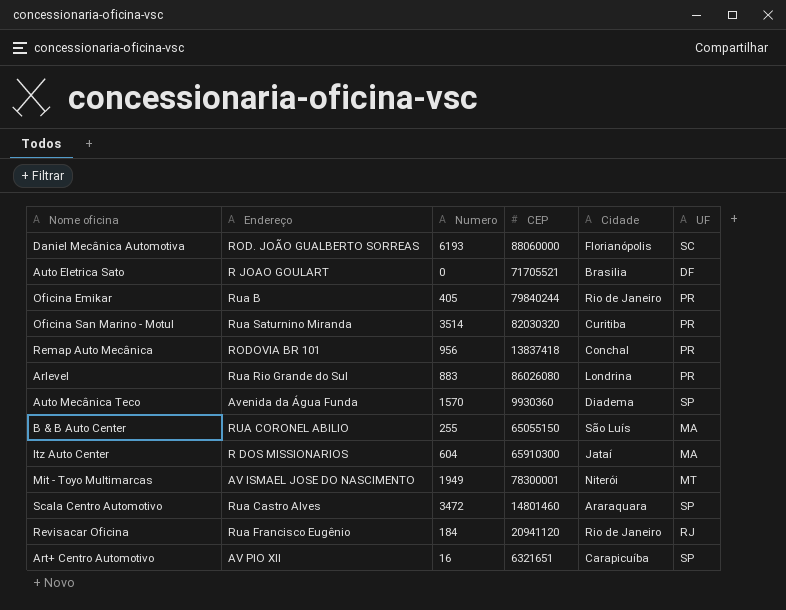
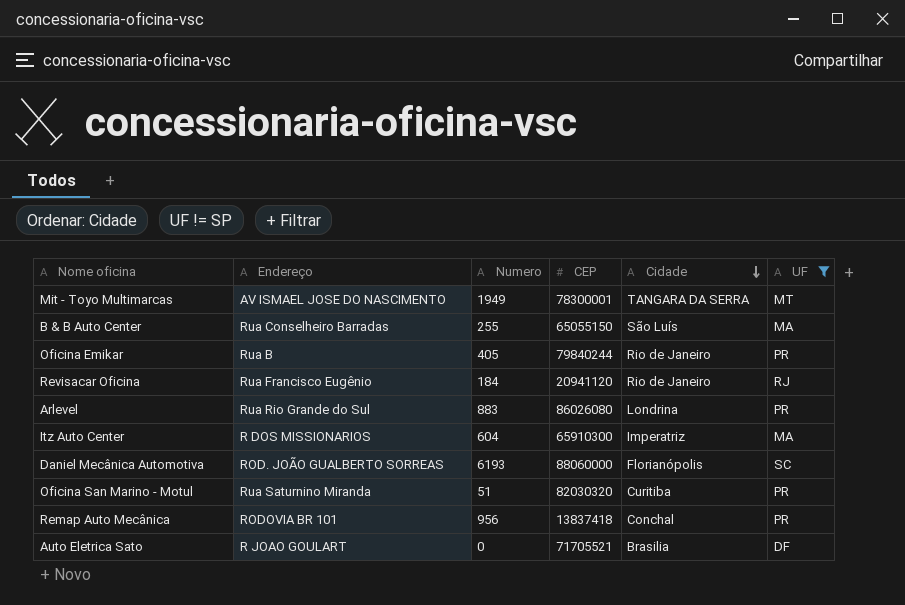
filter: none -> UF != SP
row order: none -> Cidade descending
Mit - Toyo Multimarcas | Cidade: Niterói -> TANGARA DA SERRA
B & B Auto Center | Endereço: RUA CORONEL ABILIO -> Rua Conselheiro Barradas
Itz Auto Center | Cidade: Jataí -> Imperatriz
Oficina San Marino - Motul | Numero: 3514 -> 51

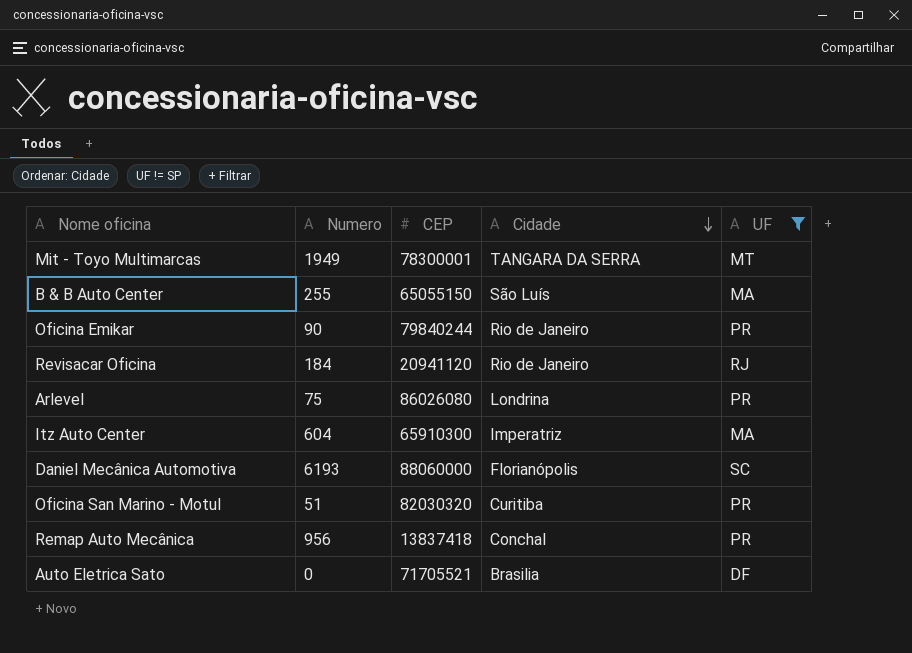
column Endereço | position: 2 -> none
Oficina Emikar | Numero: 405 -> 90
Arlevel | Numero: 883 -> 75

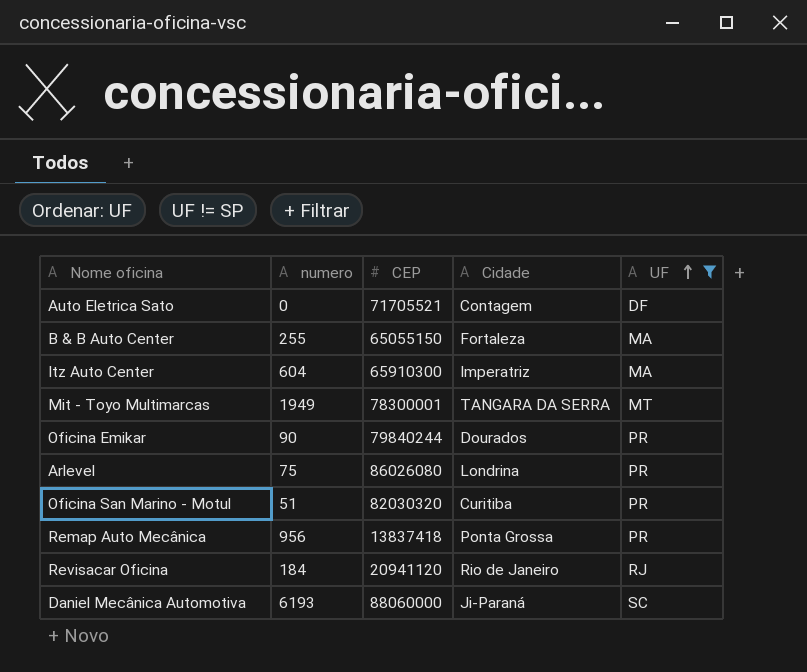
row order: Cidade descending -> UF ascending
column name: Numero -> numero
Auto Eletrica Sato | Cidade: Brasilia -> Contagem
B & B Auto Center | Cidade: São Luís -> Fortaleza
Oficina Emikar | Cidade: Rio de Janeiro -> Dourados
Remap Auto Mecânica | Cidade: Conchal -> Ponta Grossa
Daniel Mecânica Automotiva | Cidade: Florianópolis -> Ji-Paraná

